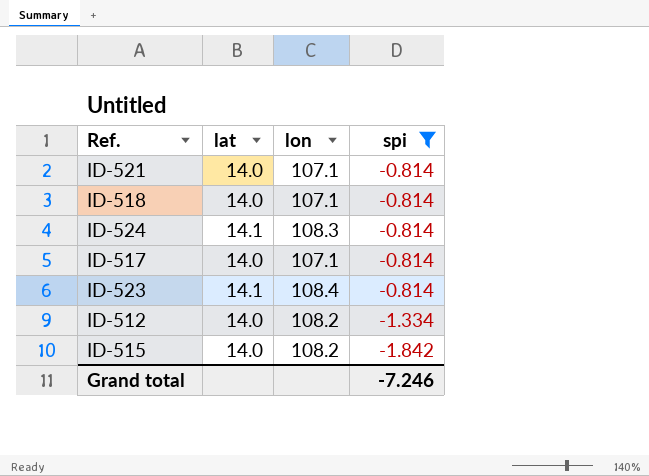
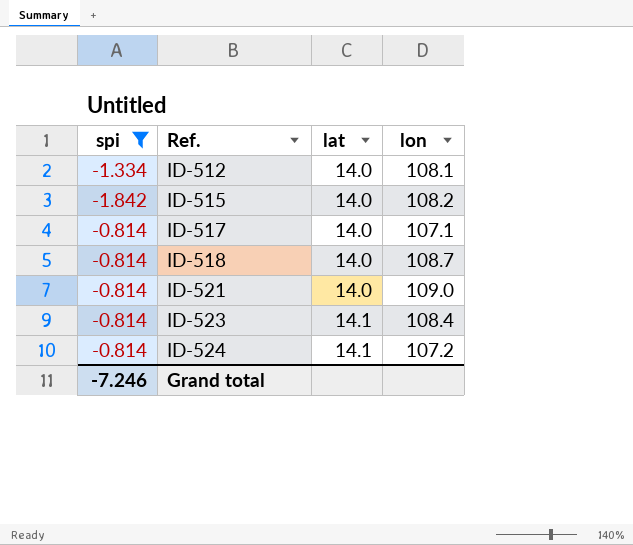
row order: spi descending -> Ref. ascending
column spi | position: 4 -> 1
ID-512 | lon: 108.2 -> 108.1
ID-518 | lon: 107.1 -> 108.7
ID-521 | lon: 107.1 -> 109.0
ID-524 | lon: 108.3 -> 107.2

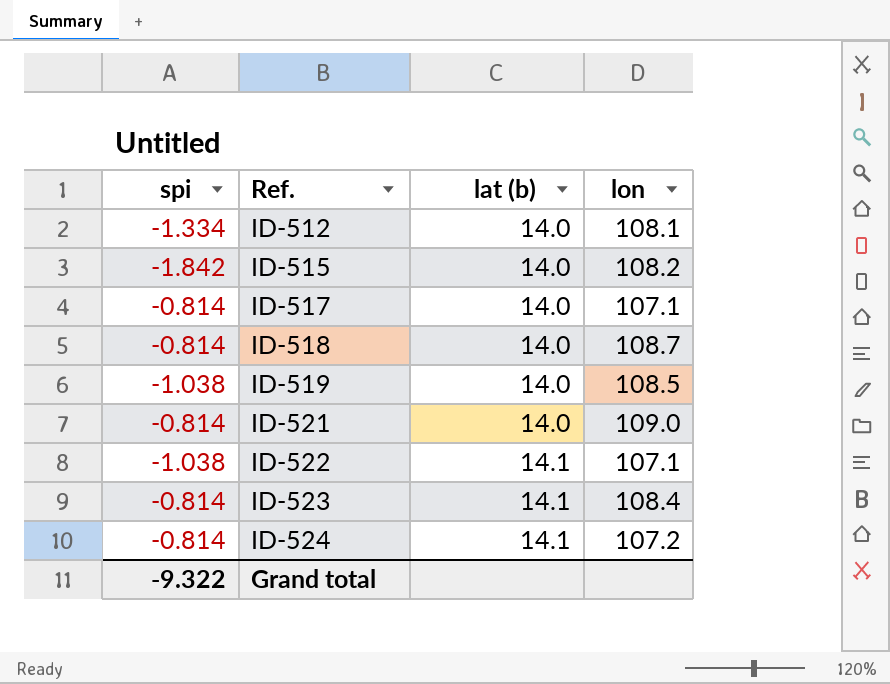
filter: spi != -1.038 -> none
column name: lat -> lat (b)
Grand total | spi: -7.246 -> -9.322

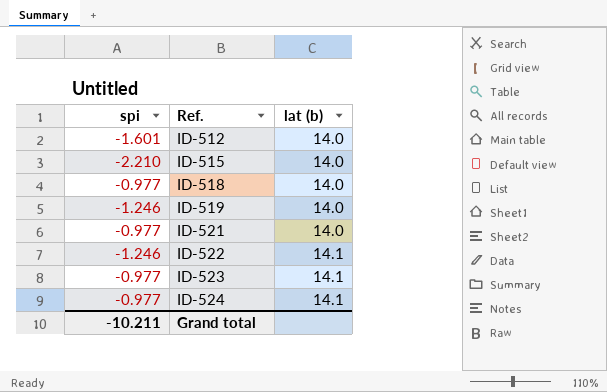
column lon | position: 4 -> none
row ID-517: -0.814 | 14.0 | 107.1 -> none
ID-512 | spi: -1.334 -> -1.601
ID-515 | spi: -1.842 -> -2.210
ID-518 | spi: -0.814 -> -0.977
ID-519 | spi: -1.038 -> -1.246
ID-521 | spi: -0.814 -> -0.977
ID-522 | spi: -1.038 -> -1.246
ID-523 | spi: -0.814 -> -0.977
ID-524 | spi: -0.814 -> -0.977
Grand total | spi: -9.322 -> -10.211

